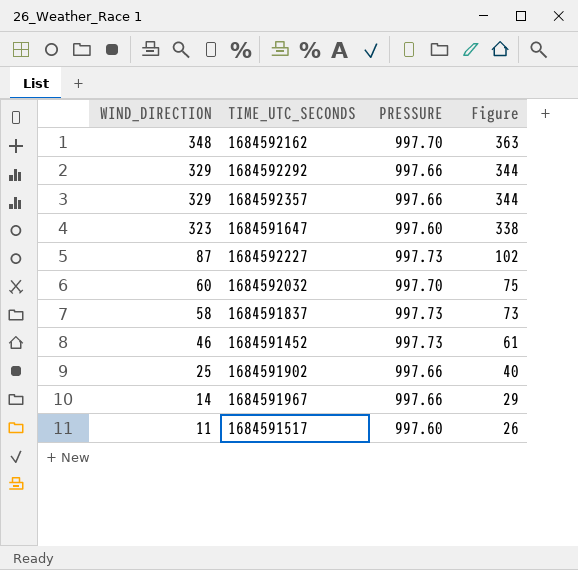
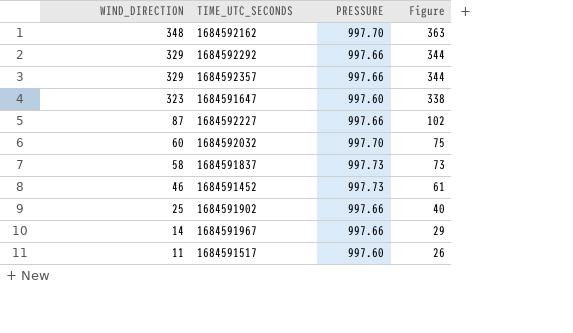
1684592227 | PRESSURE: 997.73 -> 997.66

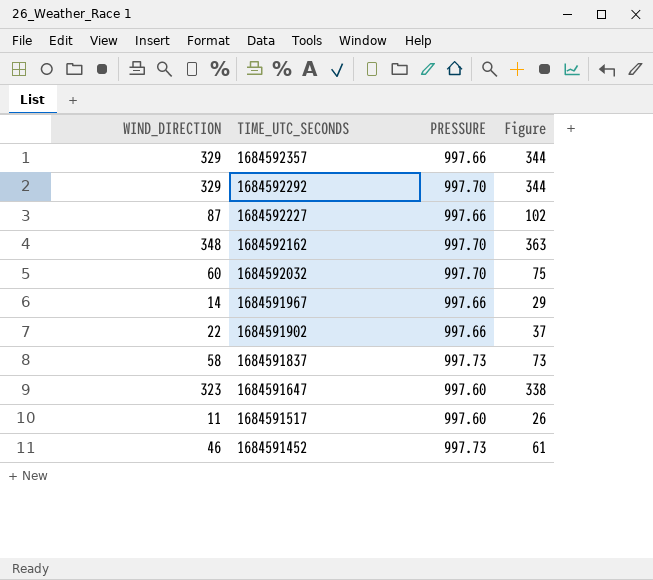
row order: WIND_DIRECTION descending -> TIME_UTC_SECONDS descending
1684592292 | PRESSURE: 997.66 -> 997.70
1684591902 | WIND_DIRECTION: 25 -> 22
1684591902 | Figure: 40 -> 37

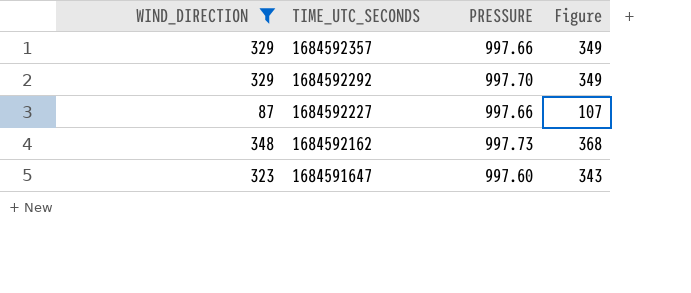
filter: none -> WIND_DIRECTION >= 87
column Figure | formula: [WIND_DIRECTION] + 15 -> [WIND_DIRECTION] + 20
1684592162 | PRESSURE: 997.70 -> 997.73

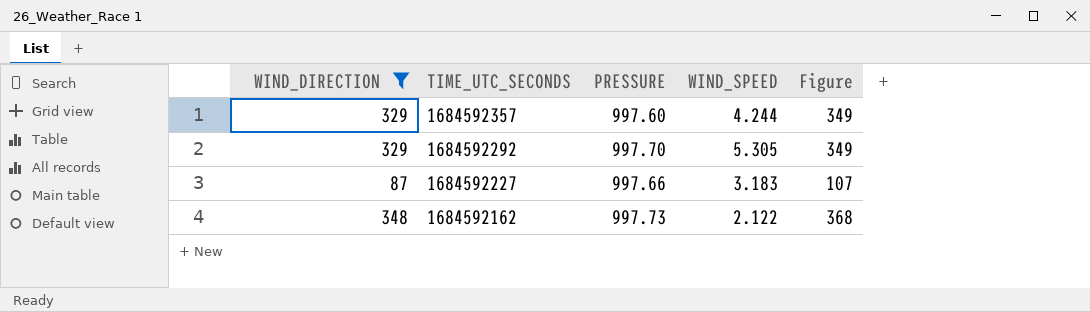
column WIND_SPEED | position: none -> 4
row 1684591647: 323 | 997.60 | 343 -> none
1684592357 | PRESSURE: 997.66 -> 997.60

